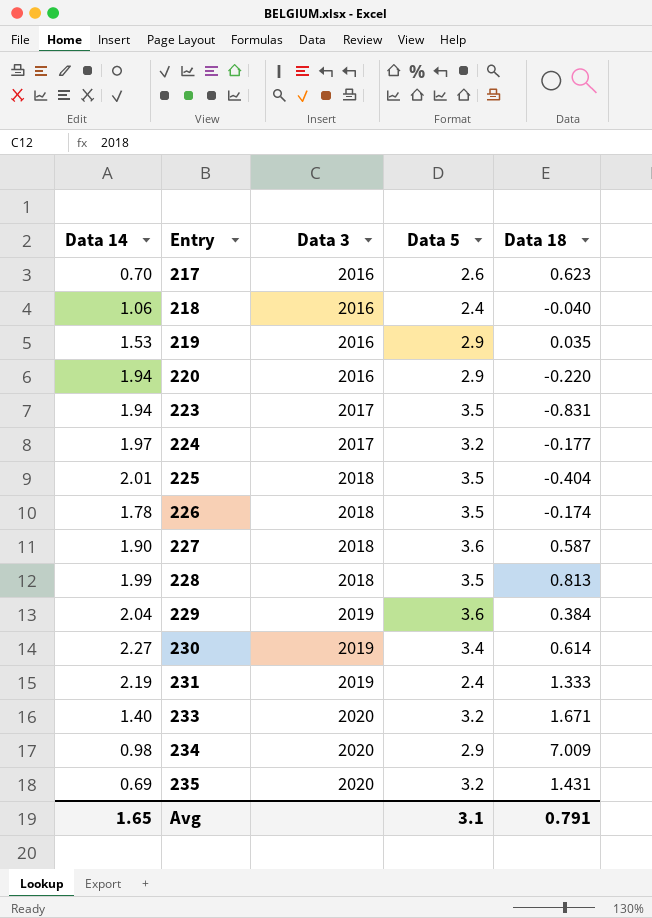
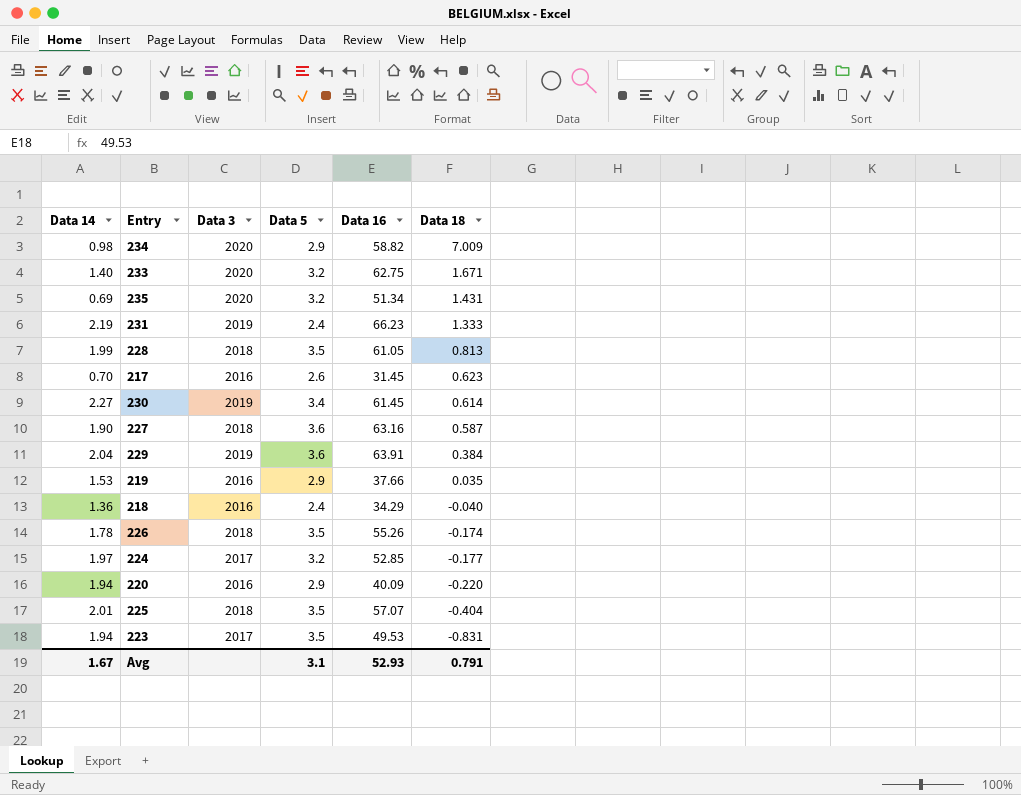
row order: Entry ascending -> Data 18 descending
column Data 16 | position: none -> 5
218 | Data 14: 1.06 -> 1.36
Avg | Data 14: 1.65 -> 1.67

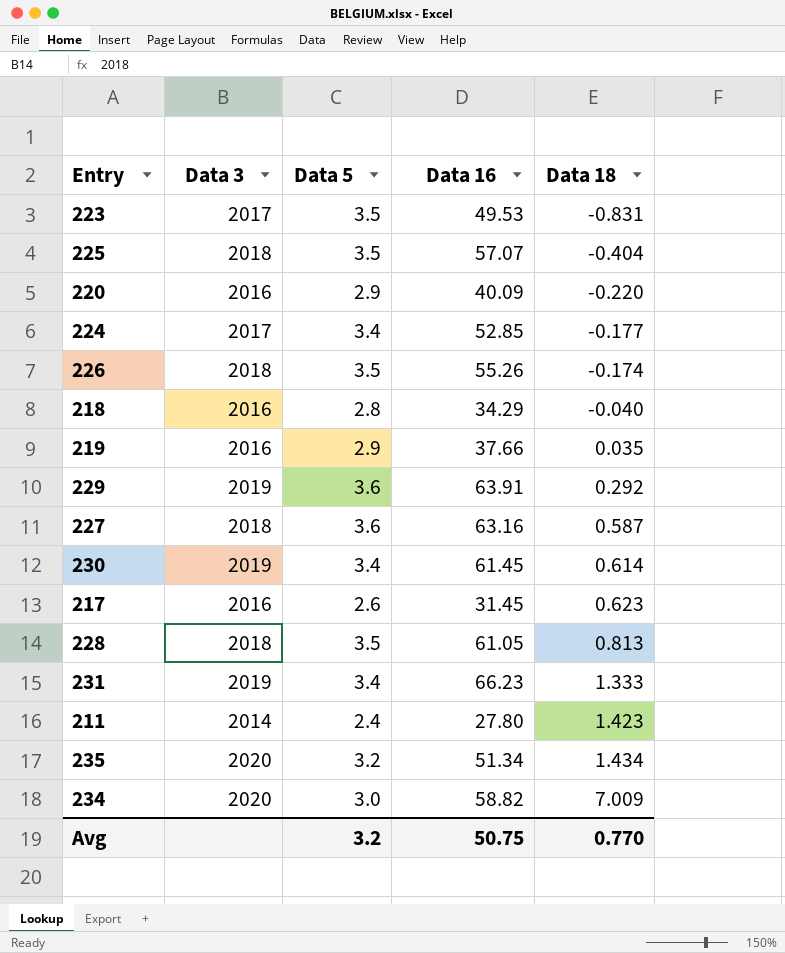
row order: Data 18 descending -> Data 18 ascending
column Data 14 | position: 1 -> none
row 233: 1.40 | 2020 | 3.2 | 62.75 | 1.671 -> none
224 | Data 5: 3.2 -> 3.4
218 | Data 5: 2.4 -> 2.8
229 | Data 18: 0.384 -> 0.292
231 | Data 5: 2.4 -> 3.4
row 211: none -> 2014 | 2.4 | 27.80 | 1.423
235 | Data 18: 1.431 -> 1.434
234 | Data 5: 2.9 -> 3.0
Avg | Data 5: 3.1 -> 3.2
Avg | Data 16: 52.93 -> 50.75
Avg | Data 18: 0.791 -> 0.770

